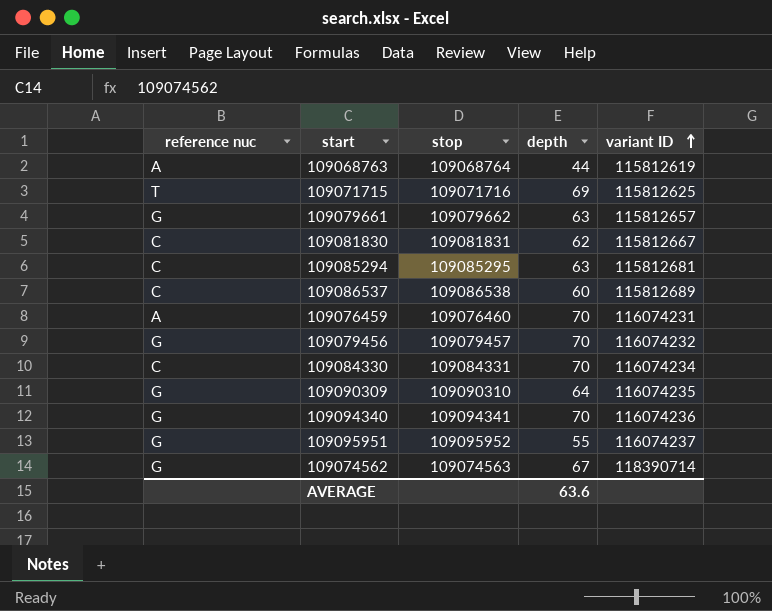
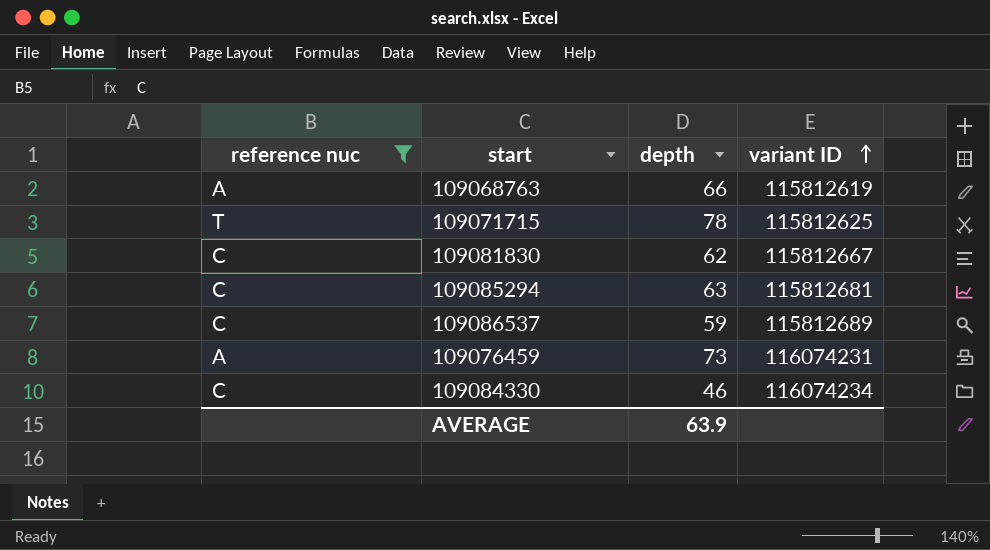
filter: none -> reference nuc != G
column stop | position: 3 -> none
109068763 | depth: 44 -> 66
109071715 | depth: 69 -> 78
109086537 | depth: 60 -> 59
109076459 | depth: 70 -> 73
109084330 | depth: 70 -> 46
AVERAGE | depth: 63.6 -> 63.9

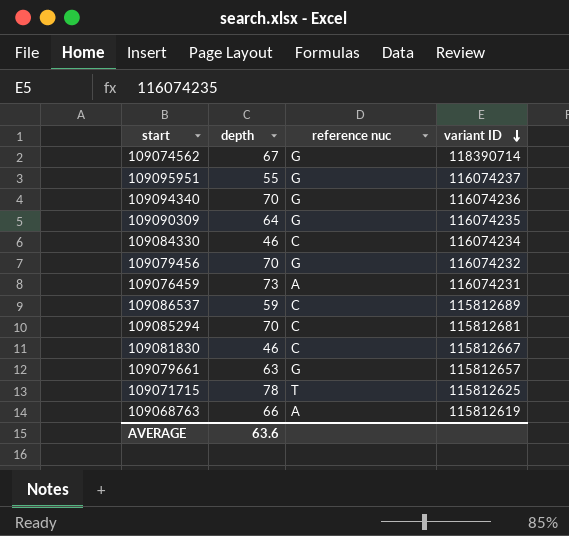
filter: reference nuc != G -> none
row order: variant ID ascending -> variant ID descending
column reference nuc | position: 1 -> 3
109085294 | depth: 63 -> 70
109081830 | depth: 62 -> 46
AVERAGE | depth: 63.9 -> 63.6

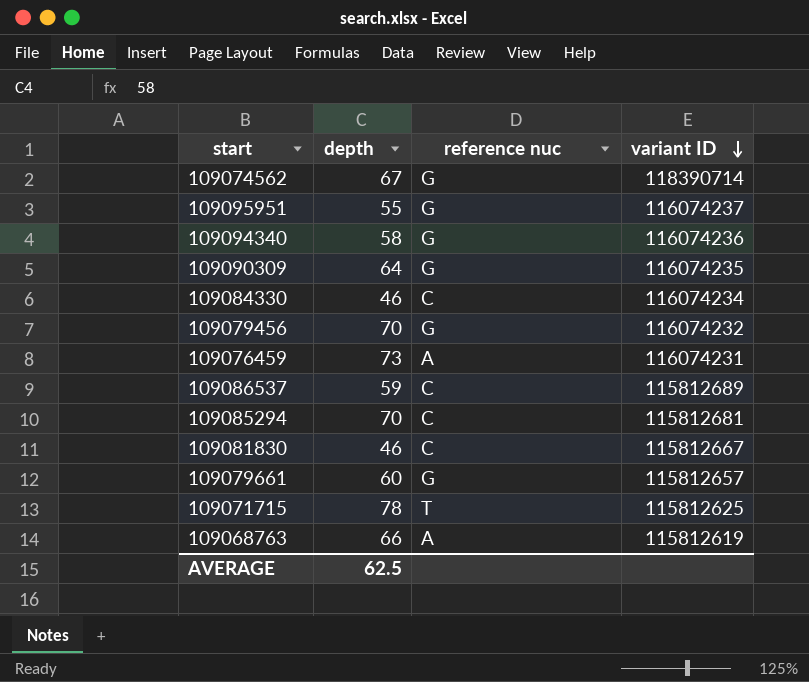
109094340 | depth: 70 -> 58
109079661 | depth: 63 -> 60
AVERAGE | depth: 63.6 -> 62.5

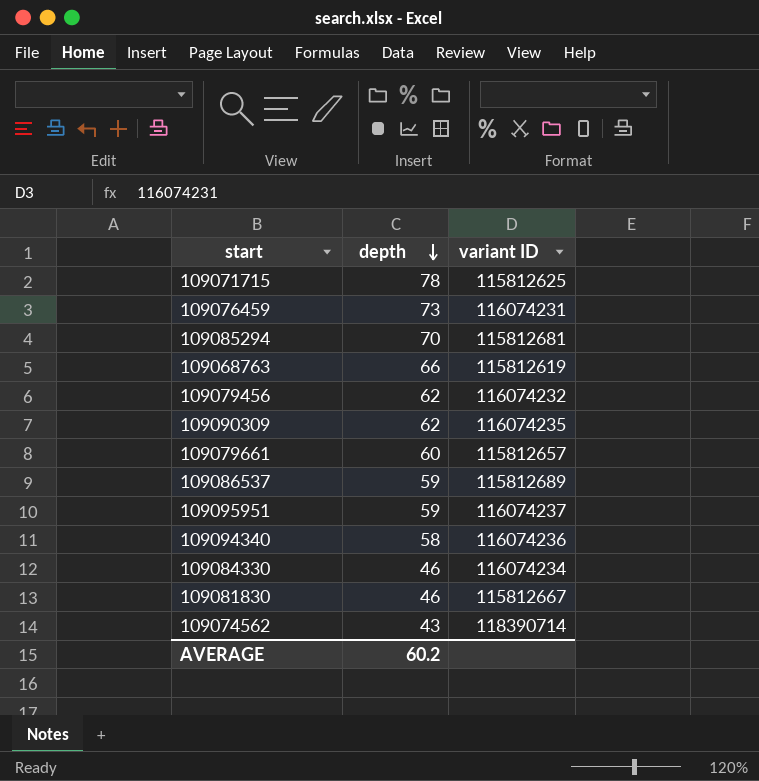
row order: variant ID descending -> depth descending
column reference nuc | position: 3 -> none
109079456 | depth: 70 -> 62
109090309 | depth: 64 -> 62
109095951 | depth: 55 -> 59
109074562 | depth: 67 -> 43
AVERAGE | depth: 62.5 -> 60.2

